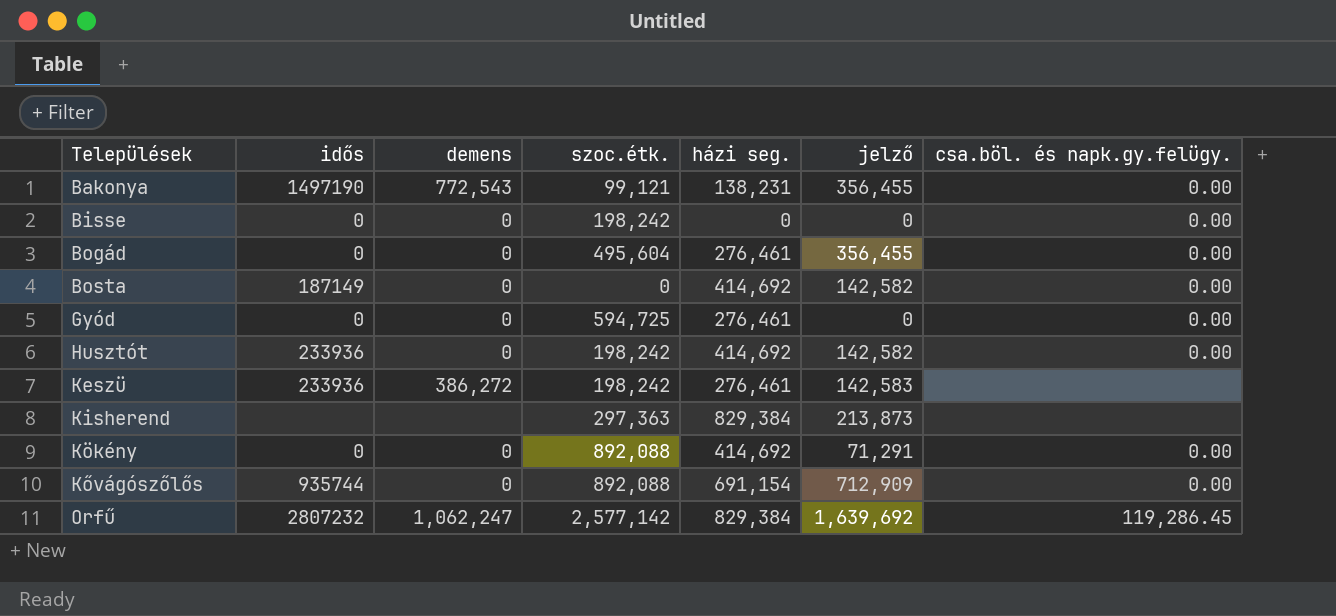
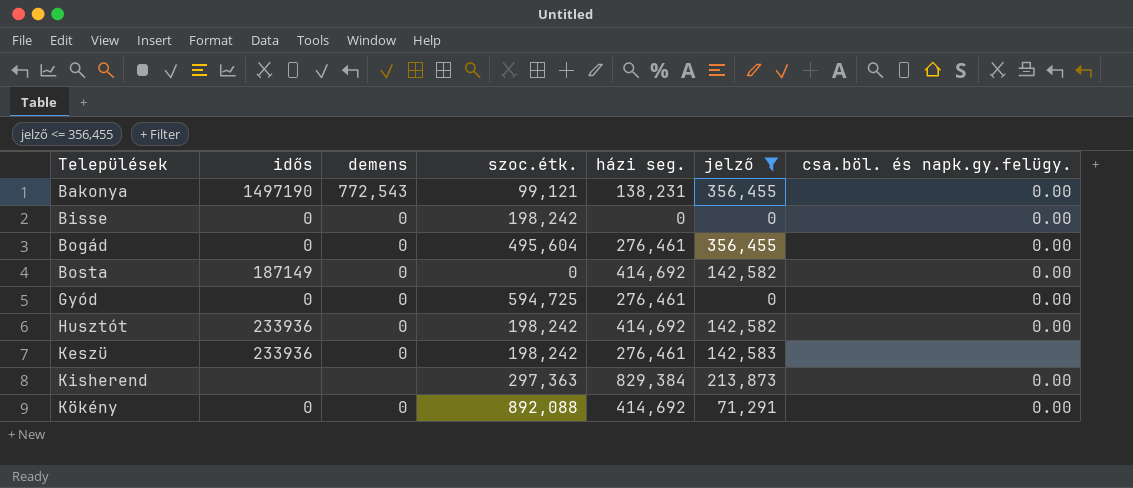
filter: none -> jelző <= 356,455
Keszü | demens: 386,272 -> 0
Kisherend | csa.böl. és napk.gy.felügy.: none -> 0.00

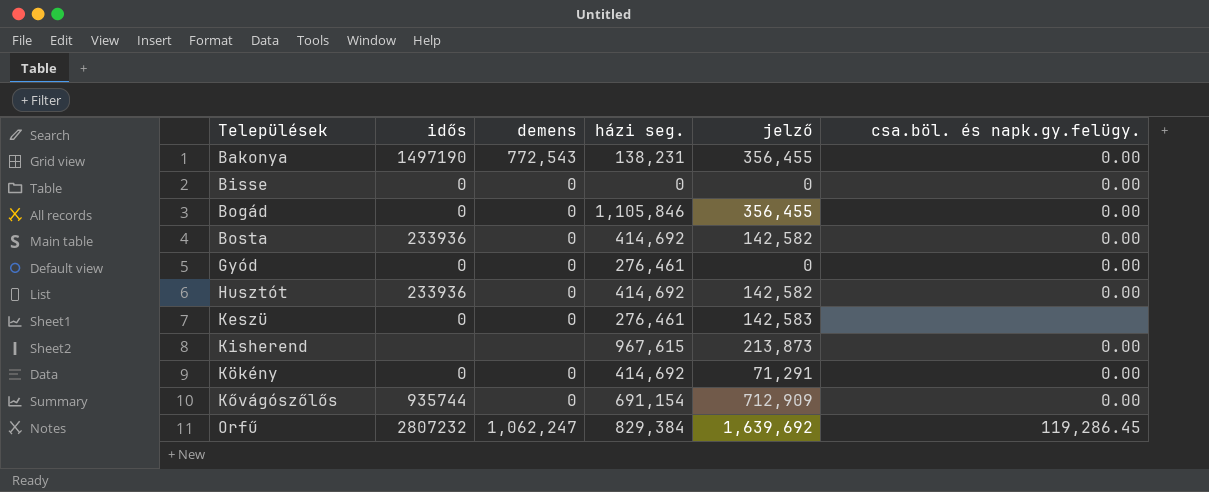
filter: jelző <= 356,455 -> none
column szoc.étk. | position: 4 -> none
Bogád | házi seg.: 276,461 -> 1,105,846
Bosta | idős: 187149 -> 233936
Keszü | idős: 233936 -> 0
Kisherend | házi seg.: 829,384 -> 967,615

